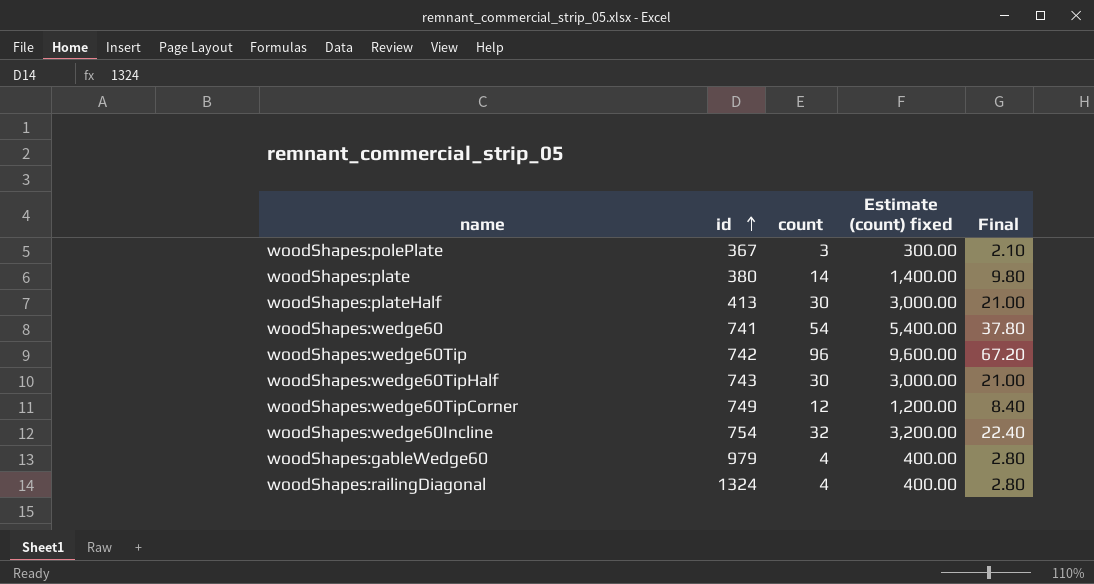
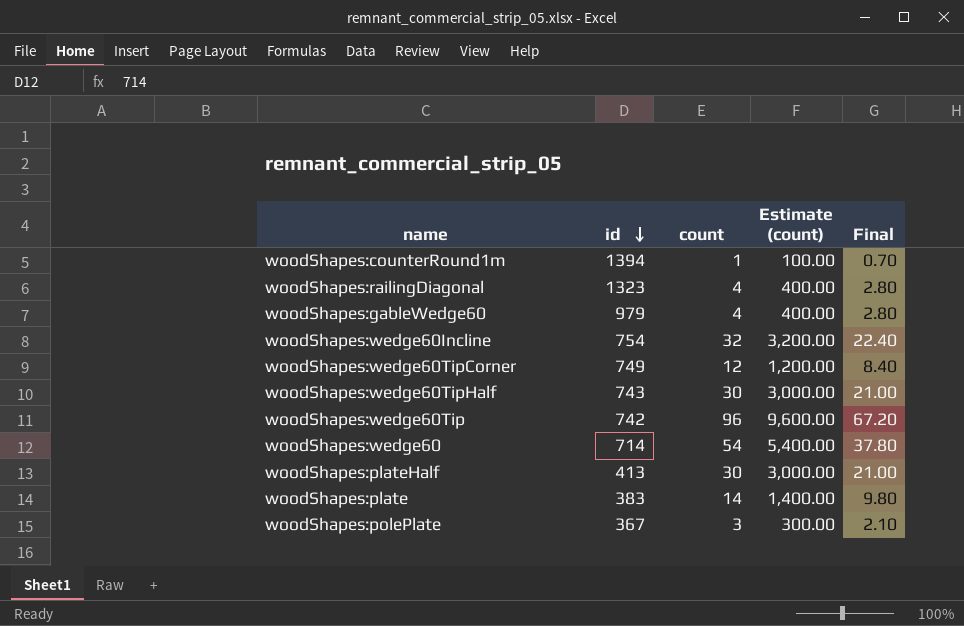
row order: id ascending -> id descending
column name: Estimate (count) fixed -> Estimate (count)
row woodShapes:counterRound1m: none -> 1394 | 1 | 100.00 | 0.70
woodShapes:railingDiagonal | id: 1324 -> 1323
woodShapes:wedge60 | id: 741 -> 714
woodShapes:plate | id: 380 -> 383

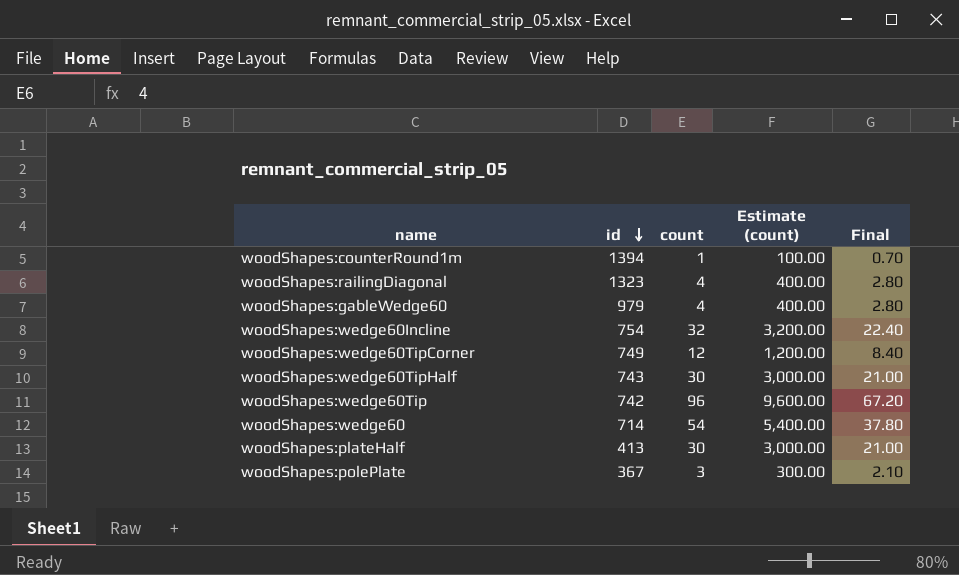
row woodShapes:plate: 383 | 14 | 1,400.00 | 9.80 -> none

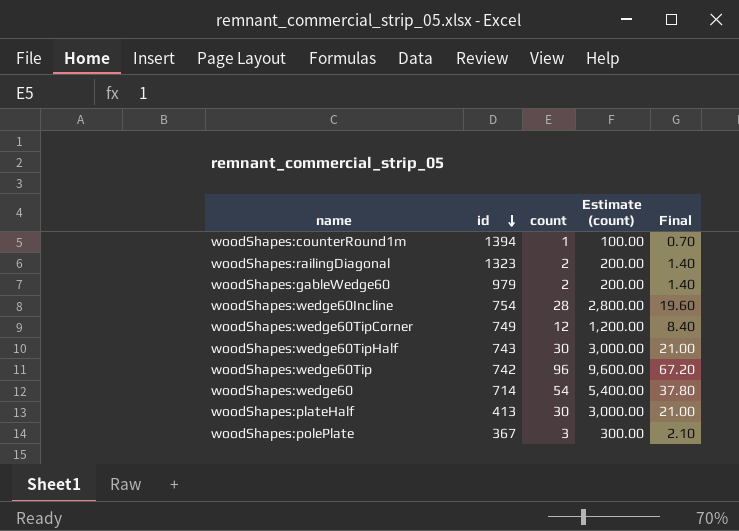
woodShapes:railingDiagonal | count: 4 -> 2
woodShapes:railingDiagonal | Estimate (count): 400.00 -> 200.00
woodShapes:railingDiagonal | Final: 2.80 -> 1.40
woodShapes:gableWedge60 | count: 4 -> 2
woodShapes:gableWedge60 | Estimate (count): 400.00 -> 200.00
woodShapes:gableWedge60 | Final: 2.80 -> 1.40
woodShapes:wedge60Incline | count: 32 -> 28
woodShapes:wedge60Incline | Estimate (count): 3,200.00 -> 2,800.00
woodShapes:wedge60Incline | Final: 22.40 -> 19.60

